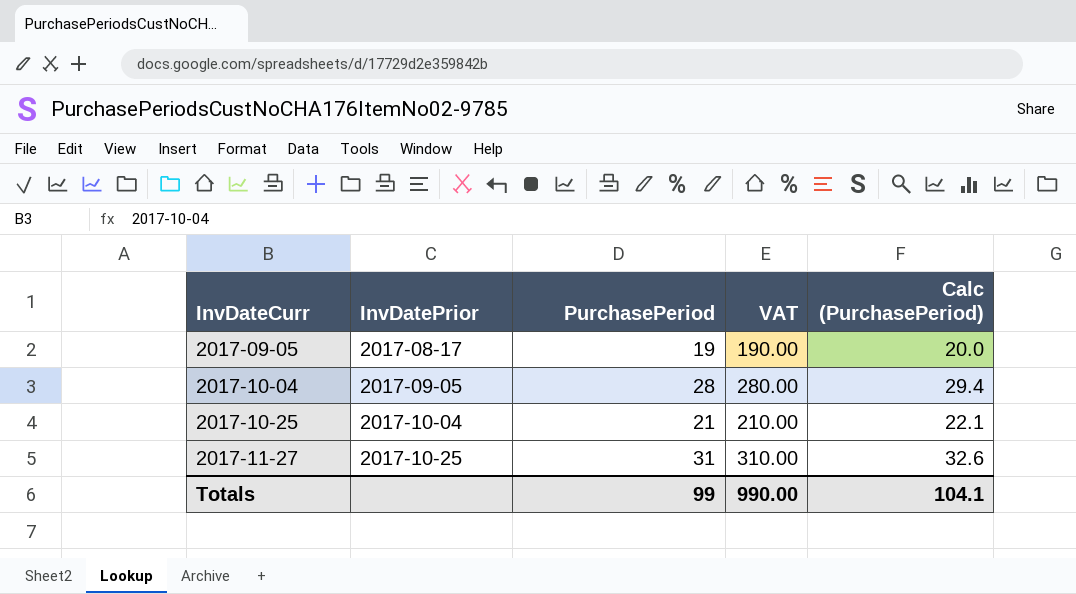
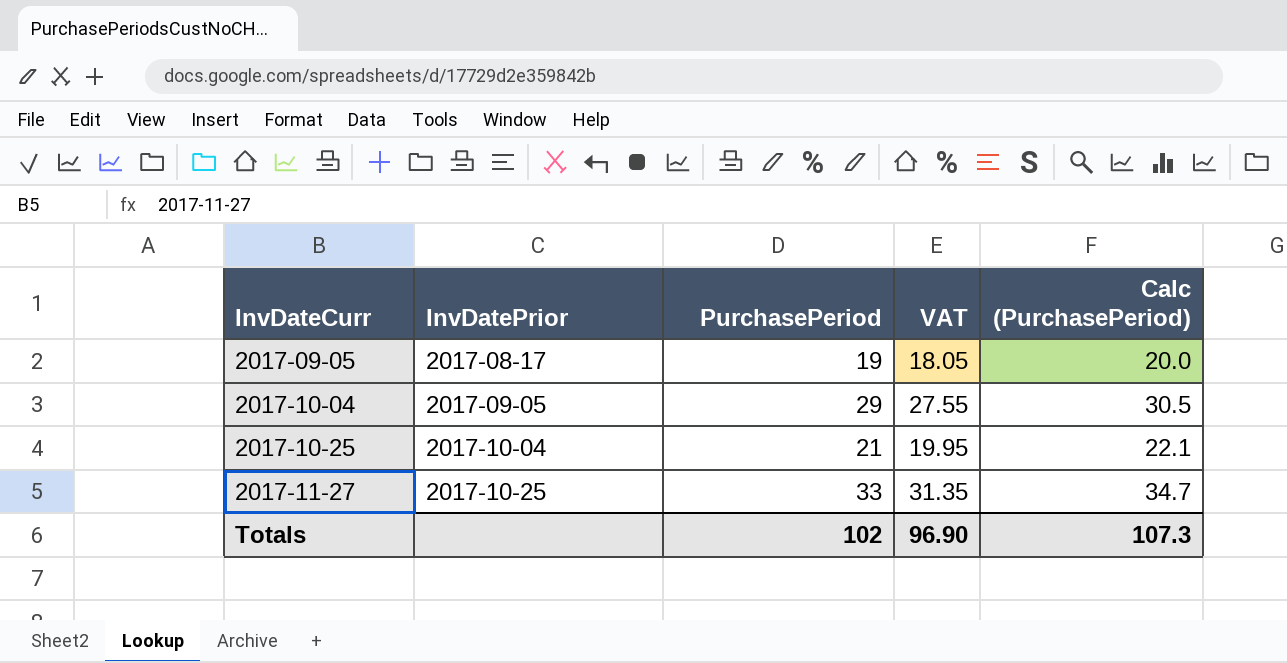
column VAT | formula: [PurchasePeriod] * 10 -> [PurchasePeriod] * 0.95
2017-10-04 | PurchasePeriod: 28 -> 29
2017-10-04 | Calc (PurchasePeriod): 29.4 -> 30.5
2017-11-27 | PurchasePeriod: 31 -> 33
2017-11-27 | Calc (PurchasePeriod): 32.6 -> 34.7
Totals | PurchasePeriod: 99 -> 102
Totals | VAT: 990.00 -> 96.90
Totals | Calc (PurchasePeriod): 104.1 -> 107.3

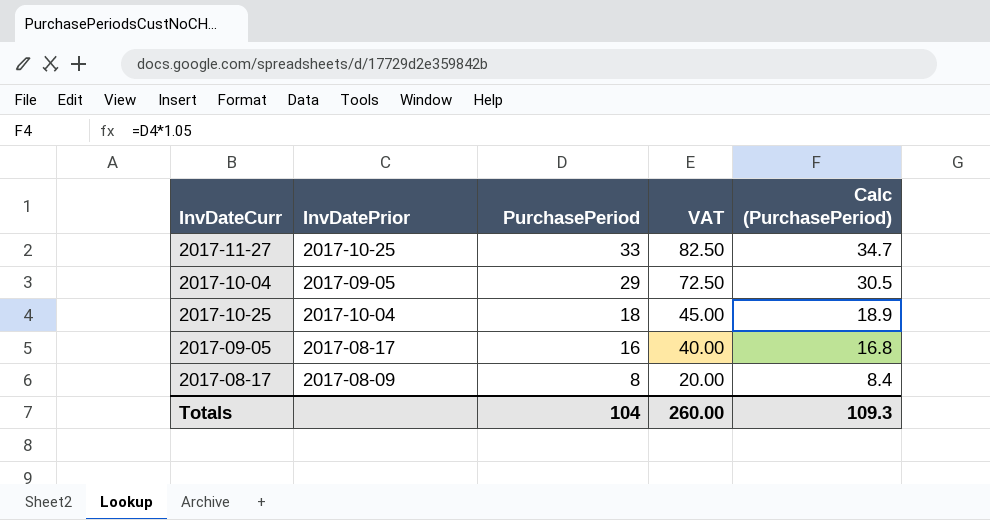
row order: InvDateCurr ascending -> PurchasePeriod descending
column VAT | formula: [PurchasePeriod] * 0.95 -> [PurchasePeriod] * 2.5
2017-10-25 | PurchasePeriod: 21 -> 18
2017-10-25 | Calc (PurchasePeriod): 22.1 -> 18.9
2017-09-05 | PurchasePeriod: 19 -> 16
2017-09-05 | Calc (PurchasePeriod): 20.0 -> 16.8
row 2017-08-17: none -> 2017-08-09 | 8 | 20.00 | 8.4
Totals | PurchasePeriod: 102 -> 104
Totals | VAT: 96.90 -> 260.00
Totals | Calc (PurchasePeriod): 107.3 -> 109.3

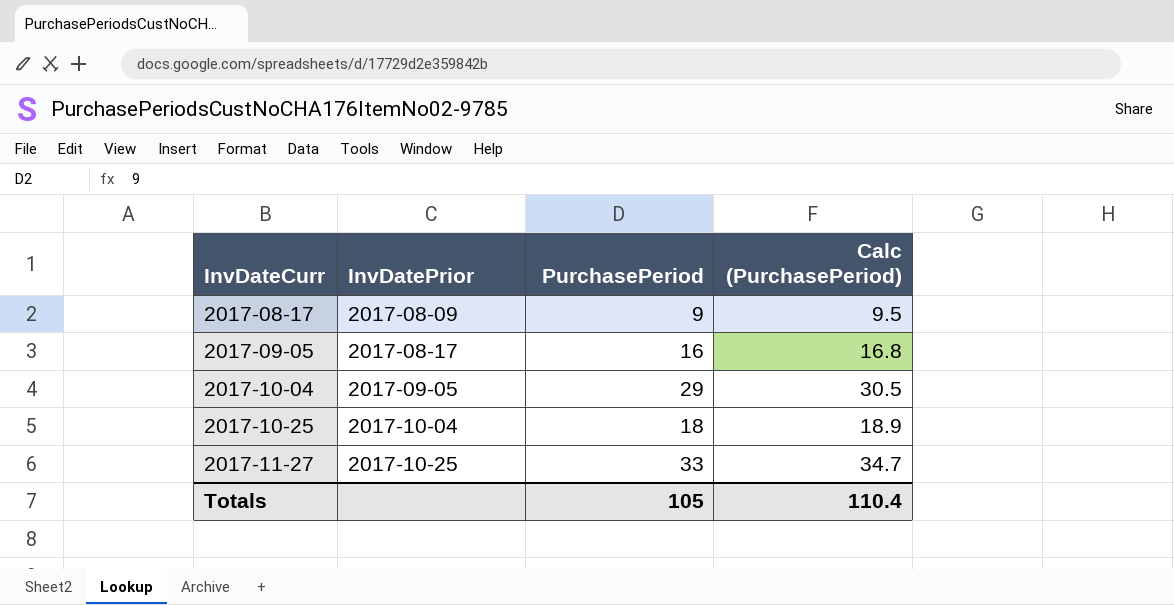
row order: PurchasePeriod descending -> InvDateCurr ascending
column VAT | formula: [PurchasePeriod] * 2.5 -> none
2017-08-17 | PurchasePeriod: 8 -> 9
2017-08-17 | Calc (PurchasePeriod): 8.4 -> 9.5
Totals | PurchasePeriod: 104 -> 105
Totals | Calc (PurchasePeriod): 109.3 -> 110.4

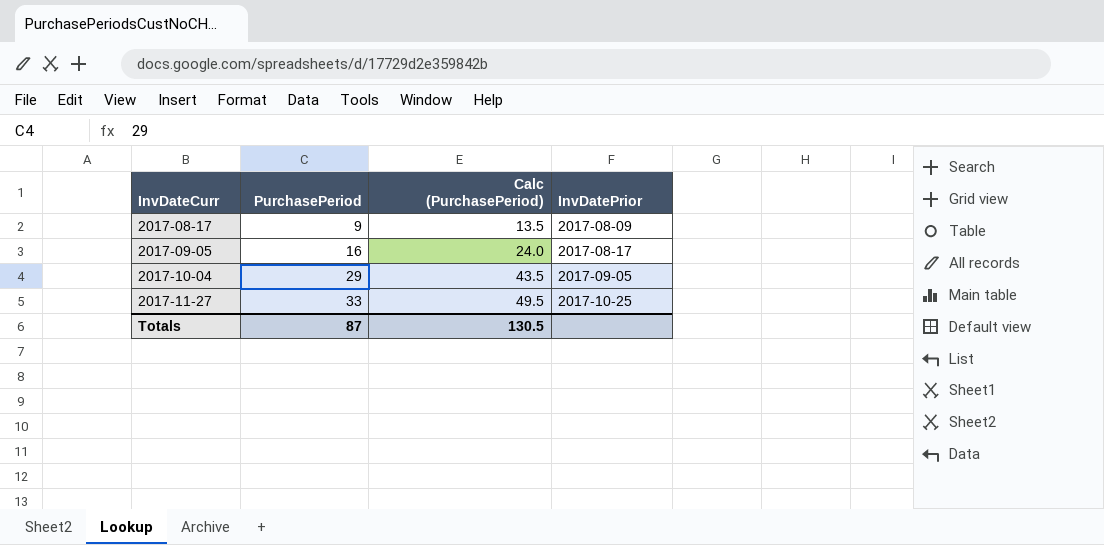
column Calc (PurchasePeriod) | formula: [PurchasePeriod] * 1.05 -> [PurchasePeriod] * 1.5
column InvDatePrior | position: 2 -> 4
row 2017-10-25: 2017-10-04 | 18 | 18.9 -> none
Totals | PurchasePeriod: 105 -> 87
Totals | Calc (PurchasePeriod): 110.4 -> 130.5

